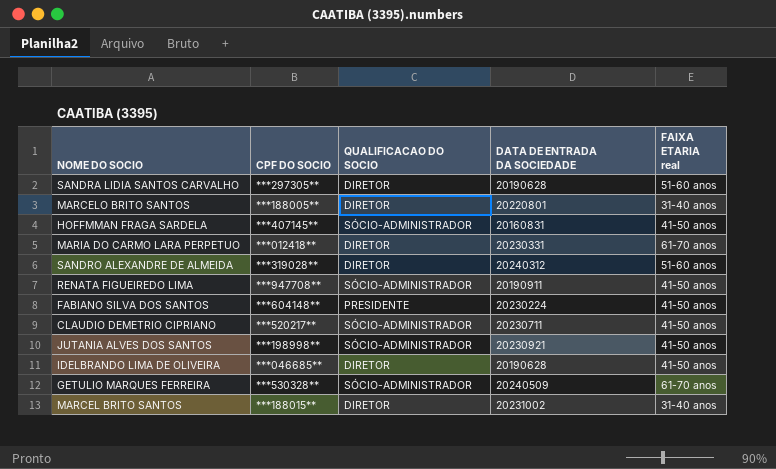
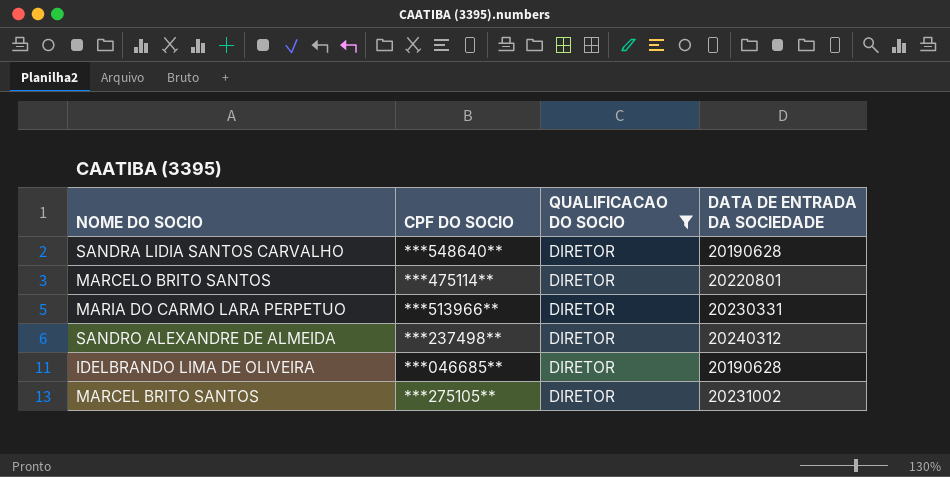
filter: none -> QUALIFICACAO DO SOCIO = DIRETOR
column FAIXA ETARIA real | position: 5 -> none
SANDRA LIDIA SANTOS CARVALHO | CPF DO SOCIO: ***297305** -> ***548640**
MARCELO BRITO SANTOS | CPF DO SOCIO: ***188005** -> ***475114**
MARIA DO CARMO LARA PERPETUO | CPF DO SOCIO: ***012418** -> ***513966**
SANDRO ALEXANDRE DE ALMEIDA | CPF DO SOCIO: ***319028** -> ***237498**
MARCEL BRITO SANTOS | CPF DO SOCIO: ***188015** -> ***275105**

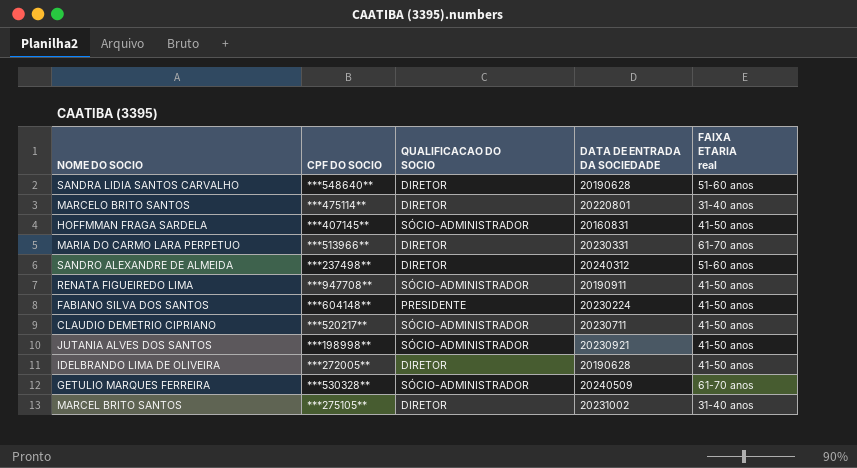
filter: QUALIFICACAO DO SOCIO = DIRETOR -> none
column FAIXA ETARIA real | position: none -> 5
IDELBRANDO LIMA DE OLIVEIRA | CPF DO SOCIO: ***046685** -> ***272005**

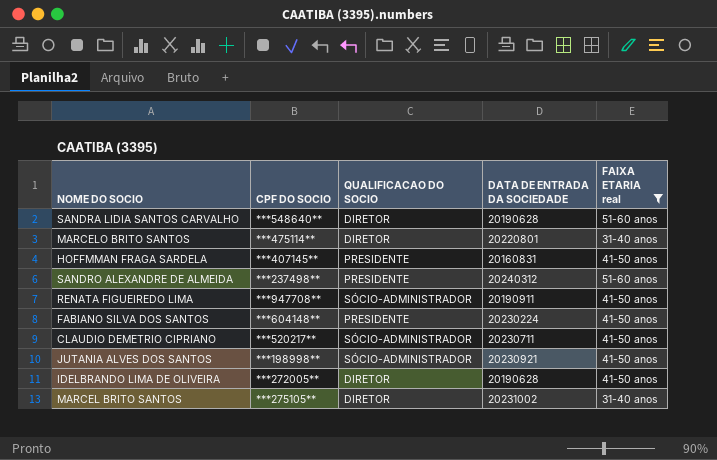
filter: none -> FAIXA ETARIA real != 61-70 anos
HOFFMMAN FRAGA SARDELA | QUALIFICACAO DO SOCIO: SÓCIO-ADMINISTRADOR -> PRESIDENTE
SANDRO ALEXANDRE DE ALMEIDA | QUALIFICACAO DO SOCIO: DIRETOR -> PRESIDENTE

